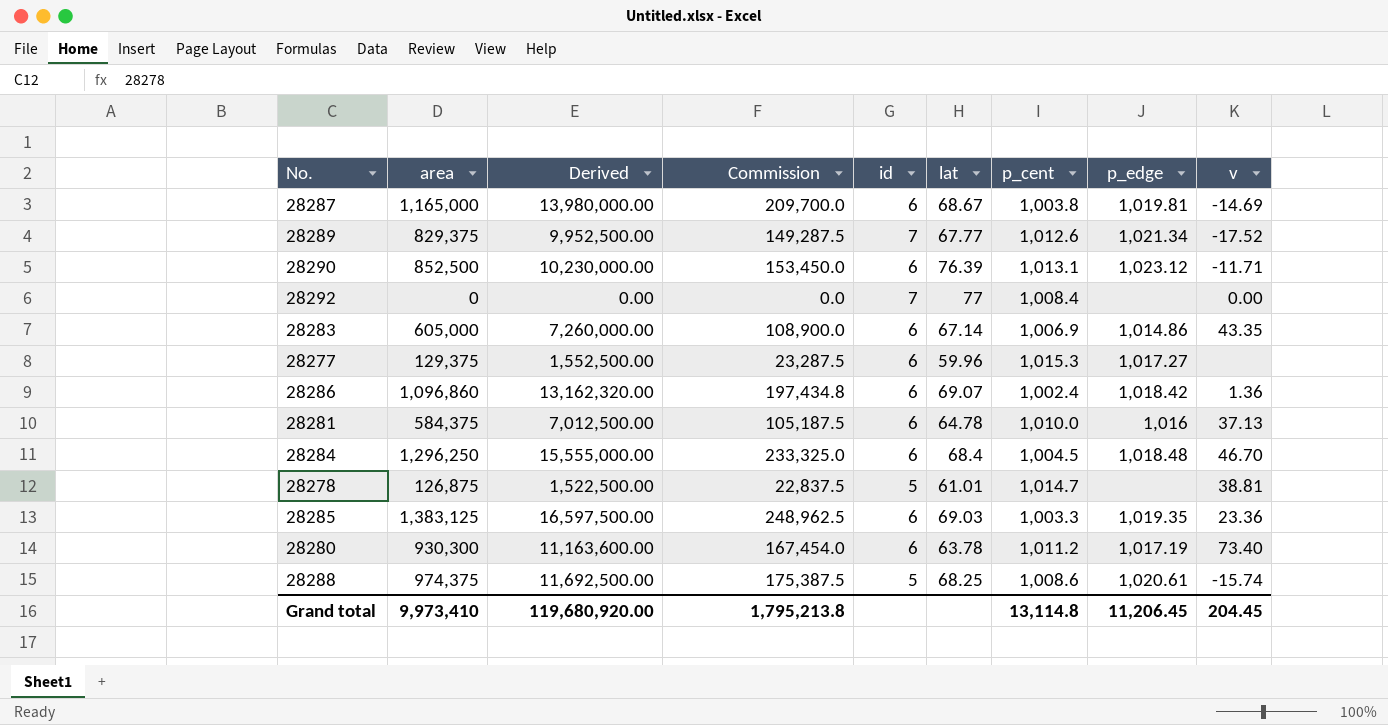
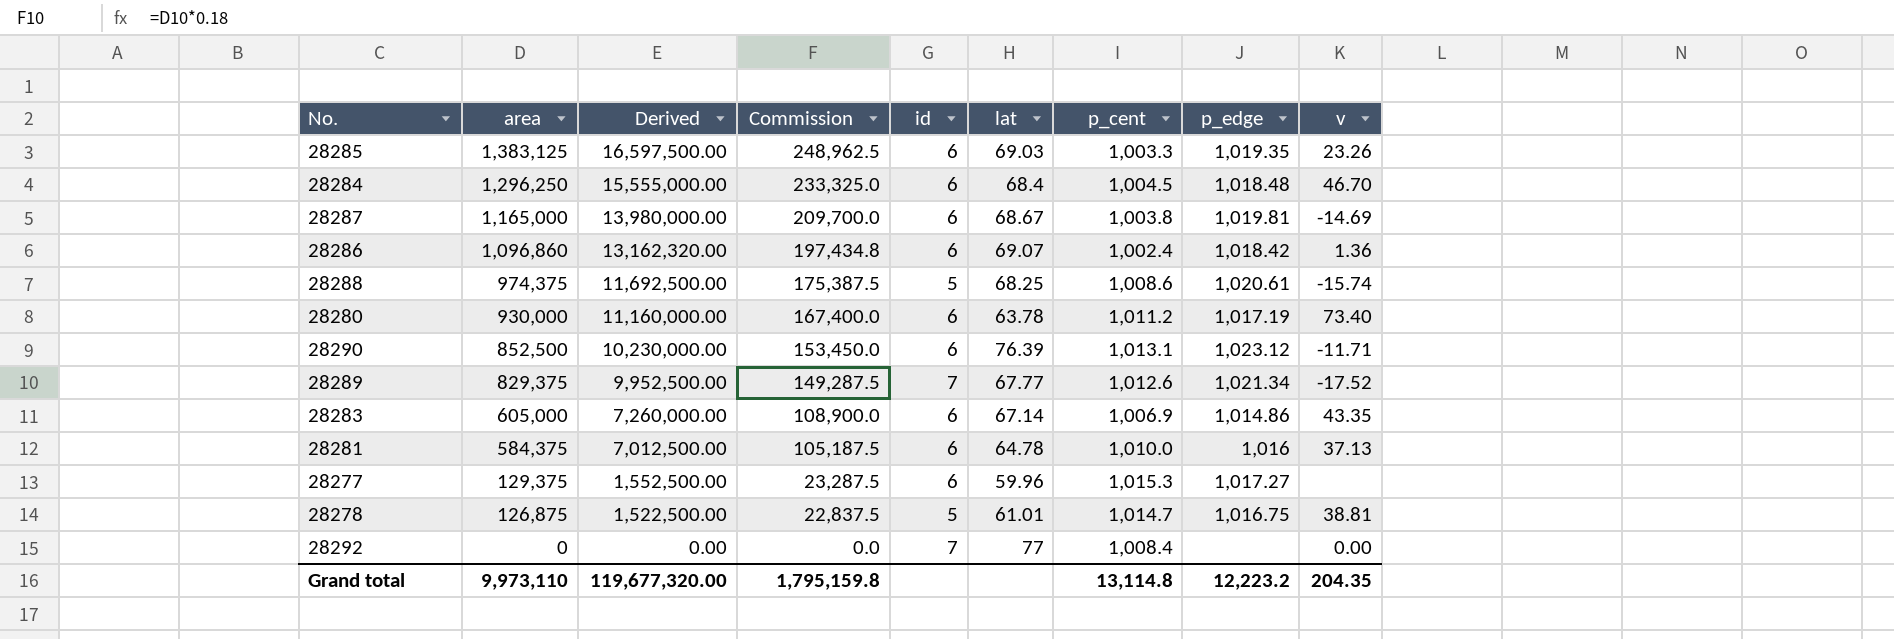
row order: none -> area descending
28285 | v: 23.36 -> 23.26
28280 | area: 930,300 -> 930,000
28280 | Derived: 11,163,600.00 -> 11,160,000.00
28280 | Commission: 167,454.0 -> 167,400.0
28278 | p_edge: none -> 1,016.75
Grand total | area: 9,973,410 -> 9,973,110
Grand total | Derived: 119,680,920.00 -> 119,677,320.00
Grand total | Commission: 1,795,213.8 -> 1,795,159.8
Grand total | p_edge: 11,206.45 -> 12,223.2
Grand total | v: 204.45 -> 204.35

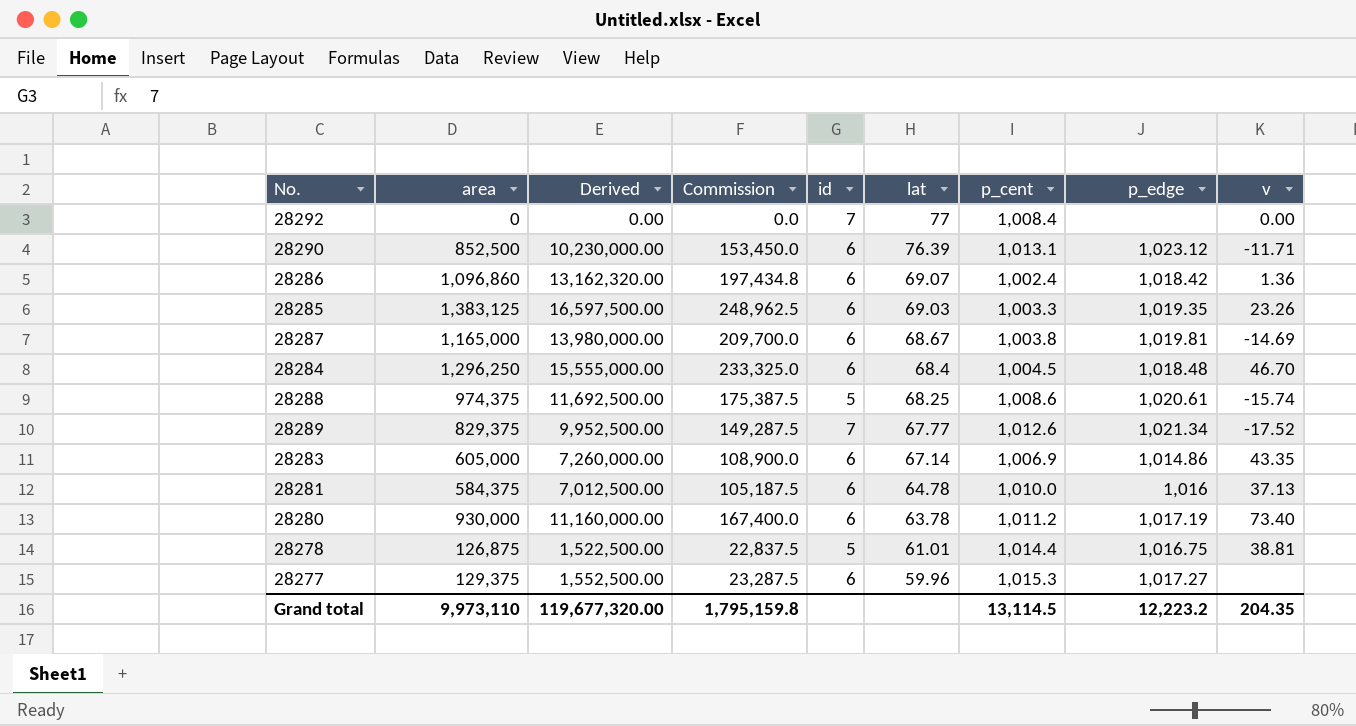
row order: area descending -> lat descending
28278 | p_cent: 1,014.7 -> 1,014.4
Grand total | p_cent: 13,114.8 -> 13,114.5

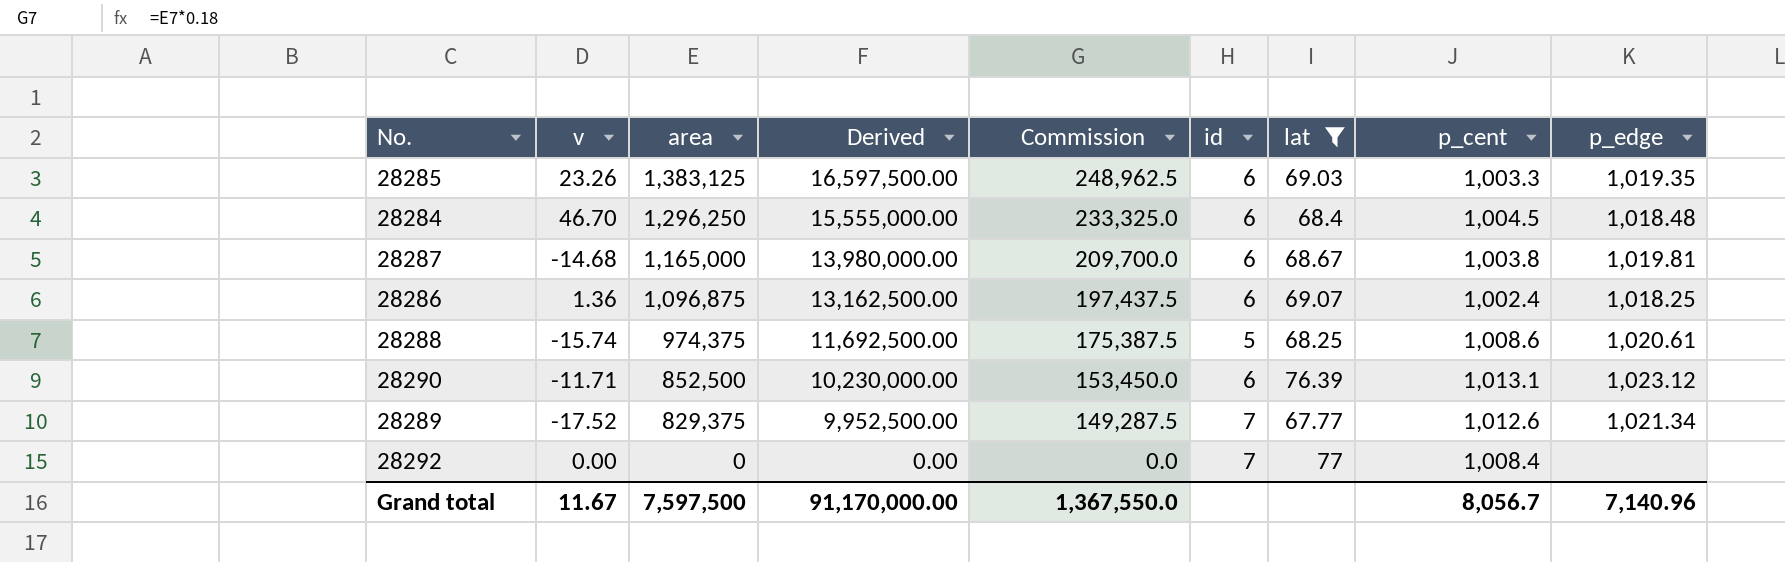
filter: none -> lat >= 67.77
row order: lat descending -> area descending
column v | position: 9 -> 2
28287 | v: -14.69 -> -14.68
28286 | area: 1,096,860 -> 1,096,875
28286 | Derived: 13,162,320.00 -> 13,162,500.00
28286 | Commission: 197,434.8 -> 197,437.5
28286 | p_edge: 1,018.42 -> 1,018.25
Grand total | v: 204.35 -> 11.67
Grand total | area: 9,973,110 -> 7,597,500
Grand total | Derived: 119,677,320.00 -> 91,170,000.00
Grand total | Commission: 1,795,159.8 -> 1,367,550.0
Grand total | p_cent: 13,114.5 -> 8,056.7
Grand total | p_edge: 12,223.2 -> 7,140.96

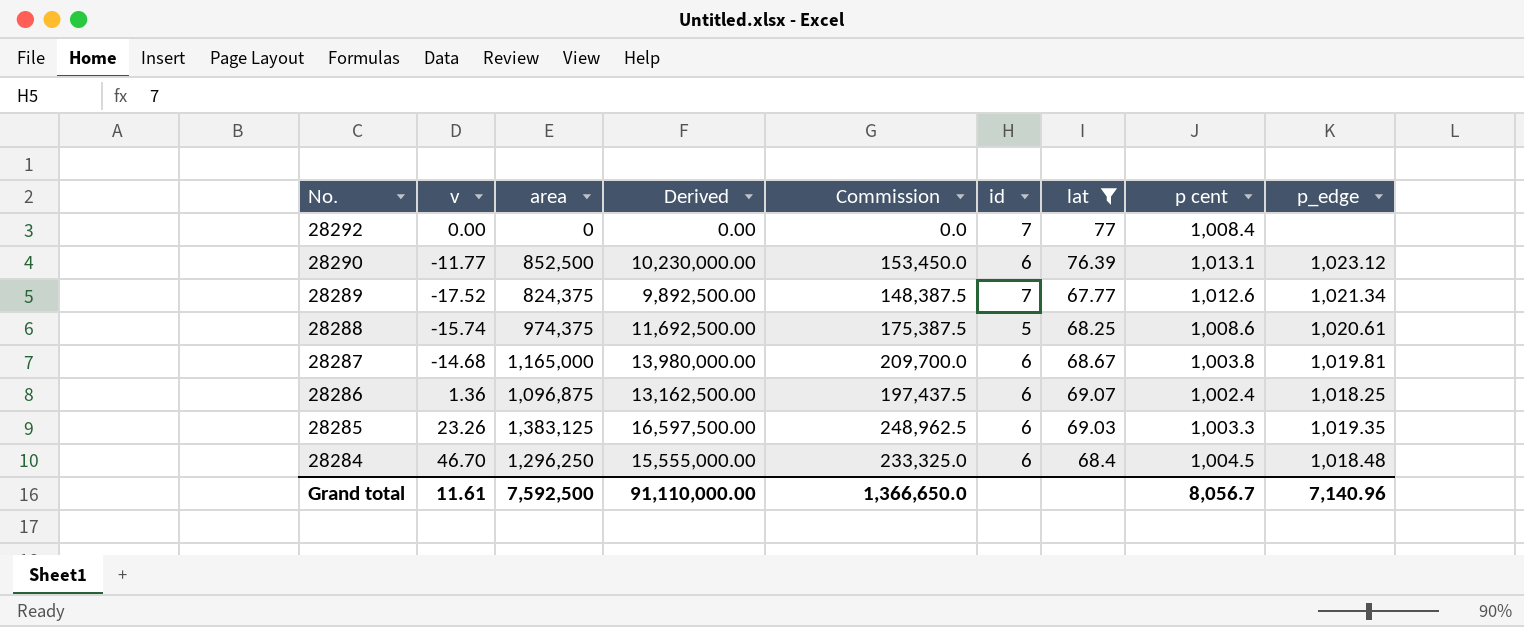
row order: area descending -> No. descending
column name: p_cent -> p cent
28290 | v: -11.71 -> -11.77
28289 | area: 829,375 -> 824,375
28289 | Derived: 9,952,500.00 -> 9,892,500.00
28289 | Commission: 149,287.5 -> 148,387.5
Grand total | v: 11.67 -> 11.61
Grand total | area: 7,597,500 -> 7,592,500
Grand total | Derived: 91,170,000.00 -> 91,110,000.00
Grand total | Commission: 1,367,550.0 -> 1,366,650.0

